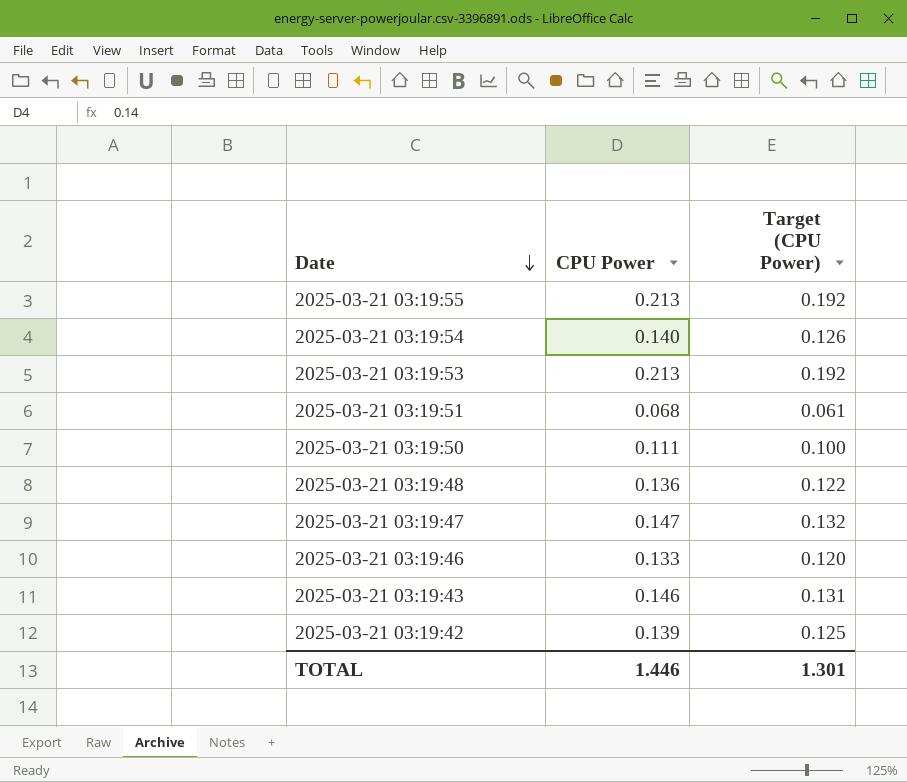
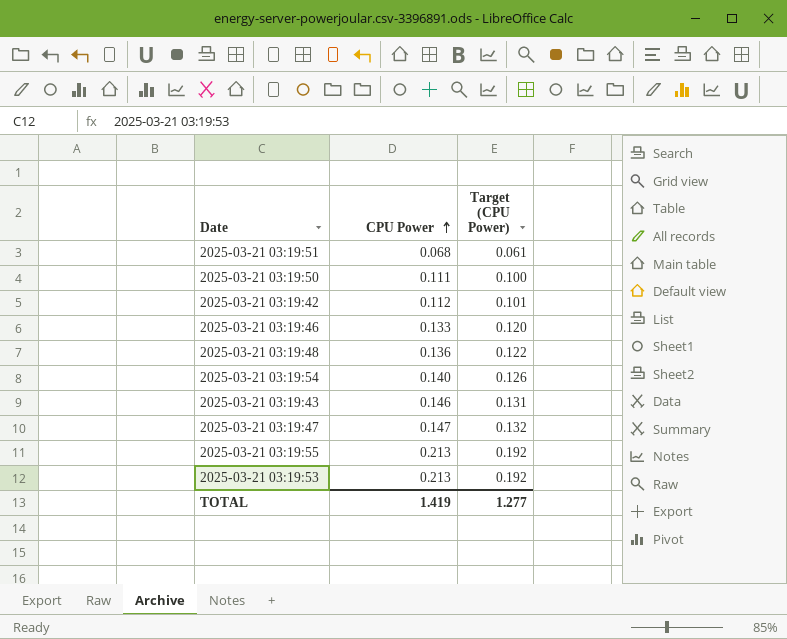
row order: Date descending -> CPU Power ascending
2025-03-21 03:19:42 | CPU Power: 0.139 -> 0.112
2025-03-21 03:19:42 | Target (CPU Power): 0.125 -> 0.101
TOTAL | CPU Power: 1.446 -> 1.419
TOTAL | Target (CPU Power): 1.301 -> 1.277

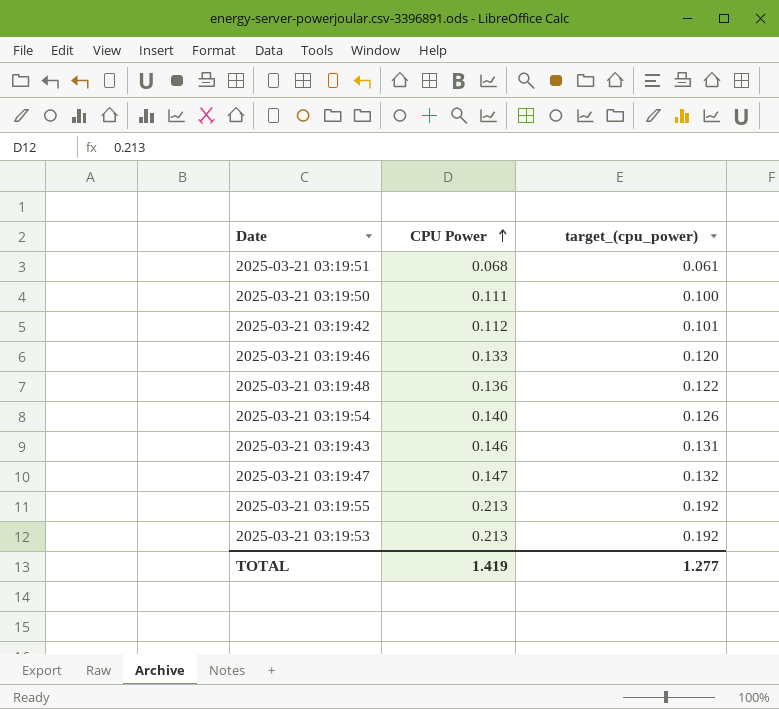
column name: Target (CPU Power) -> target_(cpu_power)

